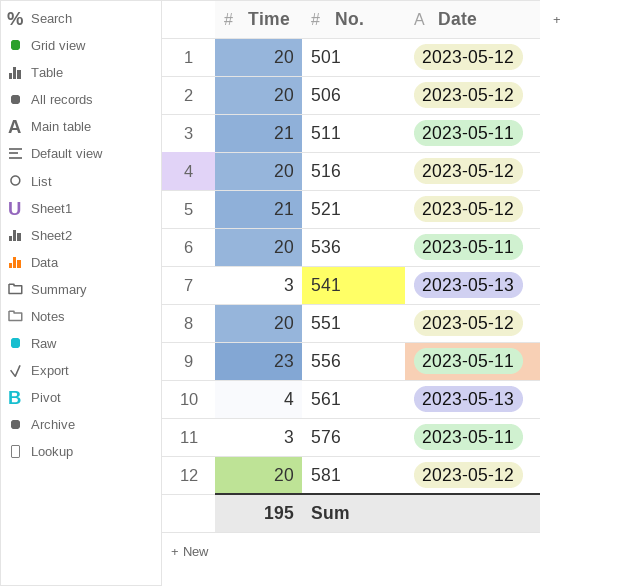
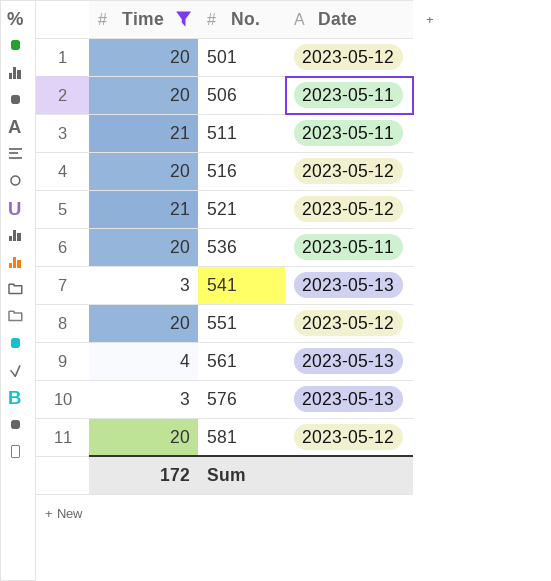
filter: none -> Time != 23
506 | Date: 2023-05-12 -> 2023-05-11
576 | Date: 2023-05-11 -> 2023-05-13
Sum | Time: 195 -> 172

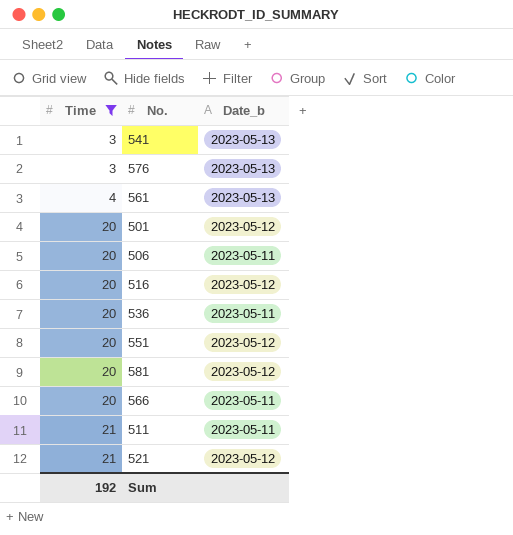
row order: No. ascending -> Time ascending
column name: Date -> Date_b
row 566: none -> 20 | 2023-05-11
Sum | Time: 172 -> 192

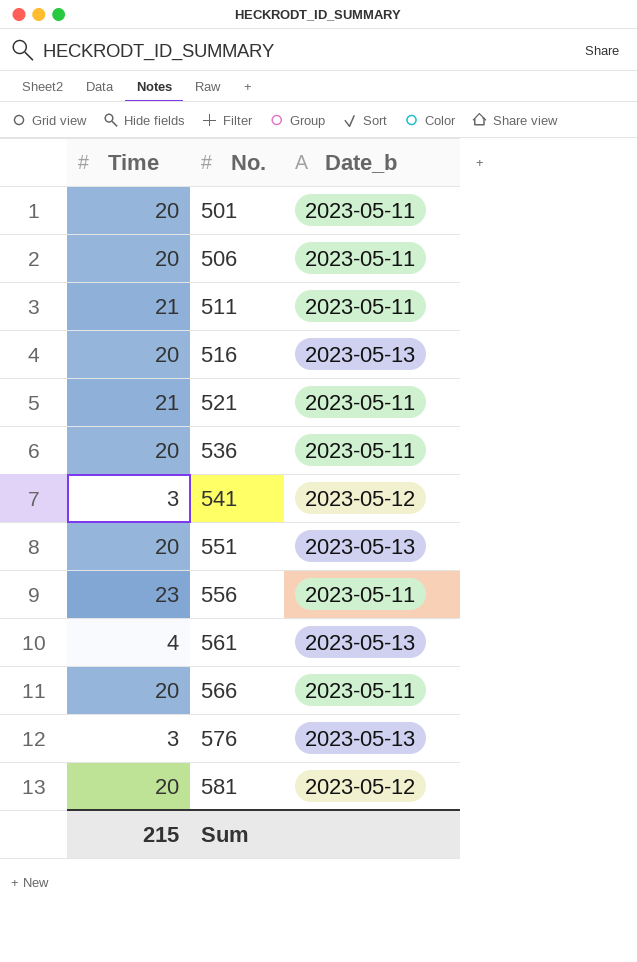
filter: Time != 23 -> none
row order: Time ascending -> No. ascending
501 | Date_b: 2023-05-12 -> 2023-05-11
516 | Date_b: 2023-05-12 -> 2023-05-13
521 | Date_b: 2023-05-12 -> 2023-05-11
541 | Date_b: 2023-05-13 -> 2023-05-12
551 | Date_b: 2023-05-12 -> 2023-05-13
Sum | Time: 192 -> 215

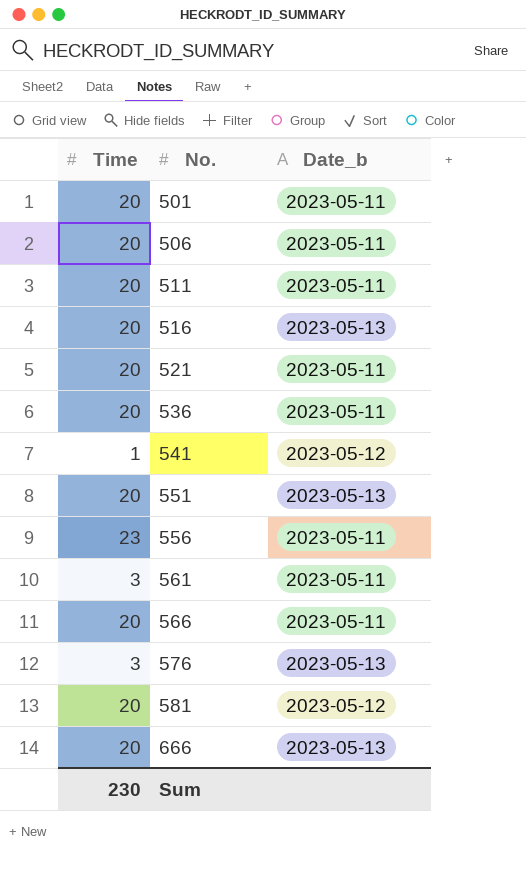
511 | Time: 21 -> 20
521 | Time: 21 -> 20
541 | Time: 3 -> 1
561 | Time: 4 -> 3
561 | Date_b: 2023-05-13 -> 2023-05-11
row 666: none -> 20 | 2023-05-13
Sum | Time: 215 -> 230

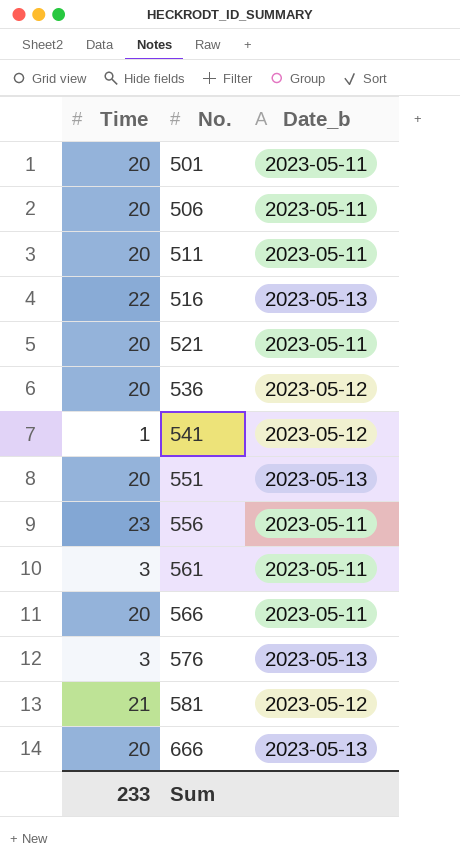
516 | Time: 20 -> 22
536 | Date_b: 2023-05-11 -> 2023-05-12
581 | Time: 20 -> 21
Sum | Time: 230 -> 233

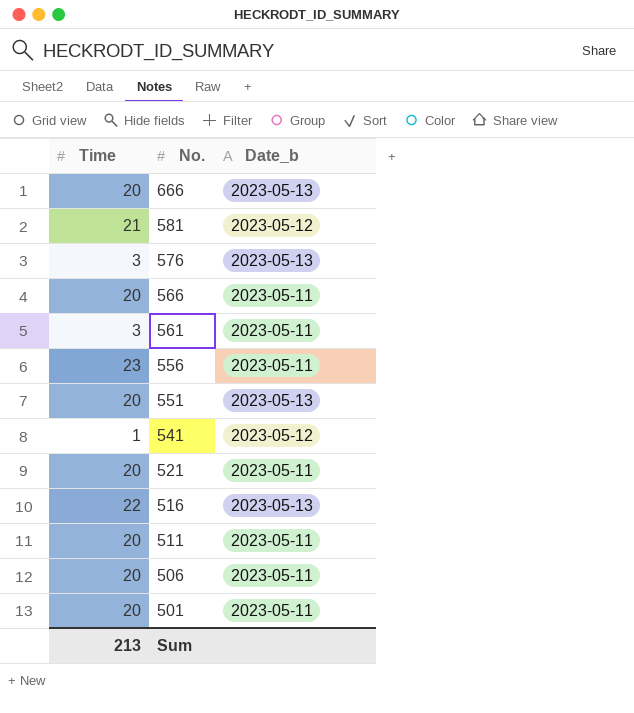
row order: No. ascending -> No. descending
row 536: 20 | 2023-05-12 -> none
Sum | Time: 233 -> 213

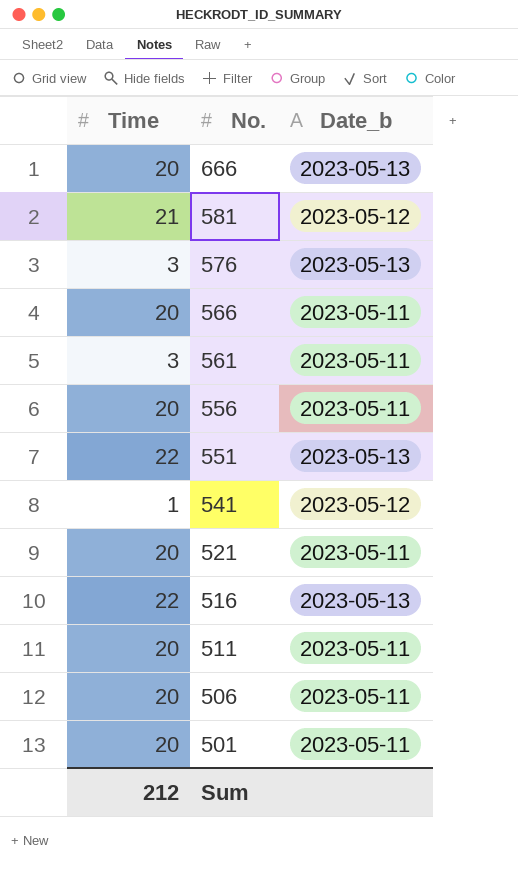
556 | Time: 23 -> 20
551 | Time: 20 -> 22
Sum | Time: 213 -> 212

